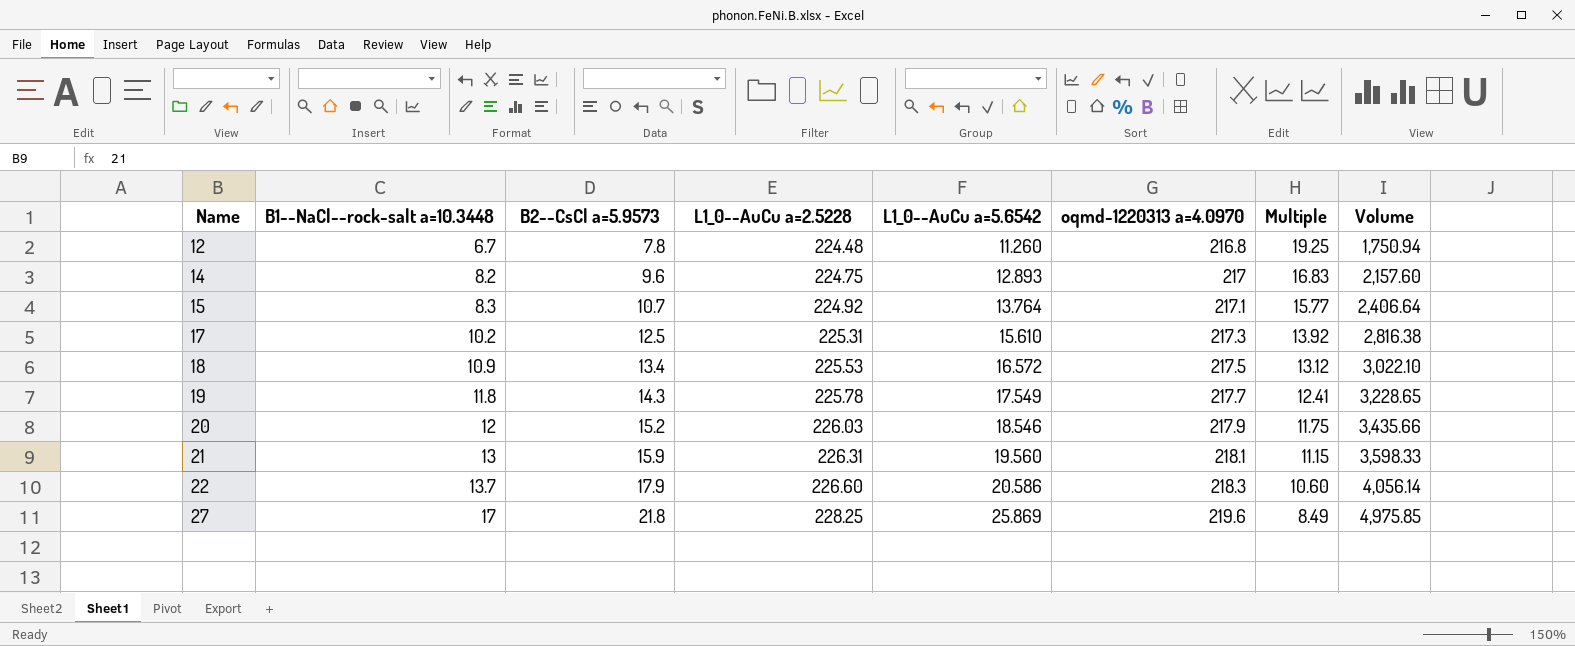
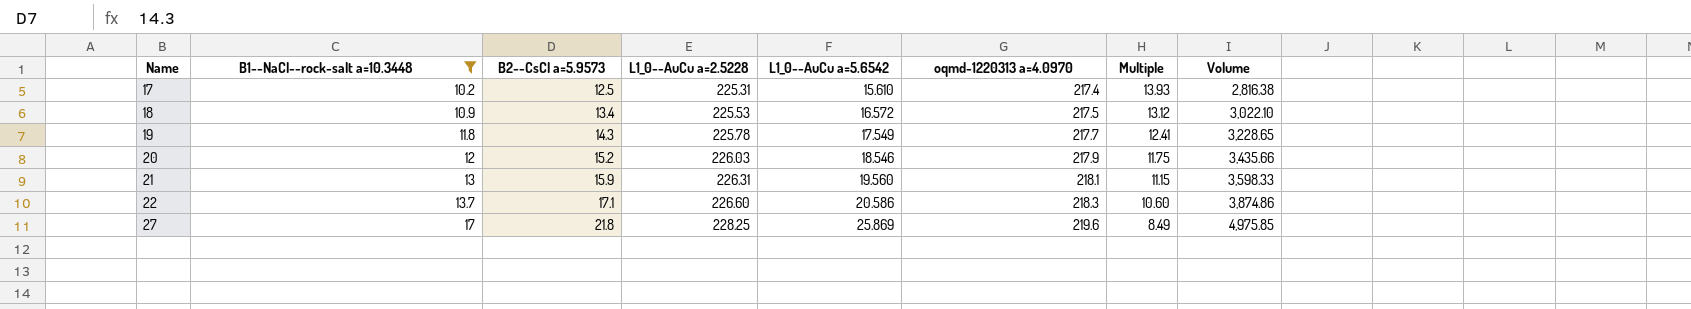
filter: none -> B1--NaCl--rock-salt a=10.3448 >= 10.2
17 | oqmd-1220313 a=4.0970: 217.3 -> 217.4
17 | Multiple: 13.92 -> 13.93
22 | B2--CsCl a=5.9573: 17.9 -> 17.1
22 | Volume: 4,056.14 -> 3,874.86

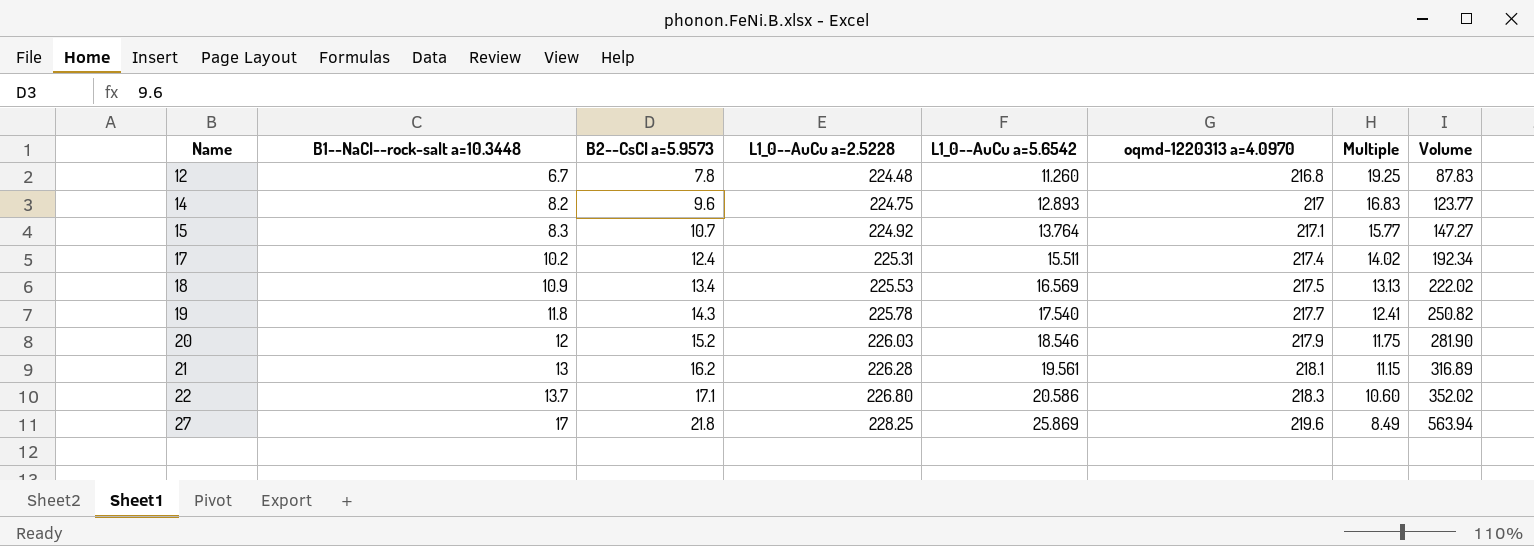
filter: B1--NaCl--rock-salt a=10.3448 >= 10.2 -> none
column Volume | formula: [B2--CsCl a=5.9573] * [L1_0--AuCu a=2.5228] -> [B2--CsCl a=5.9573] * [L1_0--AuCu a=5.6542]
17 | B2--CsCl a=5.9573: 12.5 -> 12.4
17 | L1_0--AuCu a=5.6542: 15.610 -> 15.511
17 | Multiple: 13.93 -> 14.02
18 | L1_0--AuCu a=5.6542: 16.572 -> 16.569
18 | Multiple: 13.12 -> 13.13
19 | L1_0--AuCu a=5.6542: 17.549 -> 17.540
21 | B2--CsCl a=5.9573: 15.9 -> 16.2
21 | L1_0--AuCu a=2.5228: 226.31 -> 226.28
21 | L1_0--AuCu a=5.6542: 19.560 -> 19.561
22 | L1_0--AuCu a=2.5228: 226.60 -> 226.80

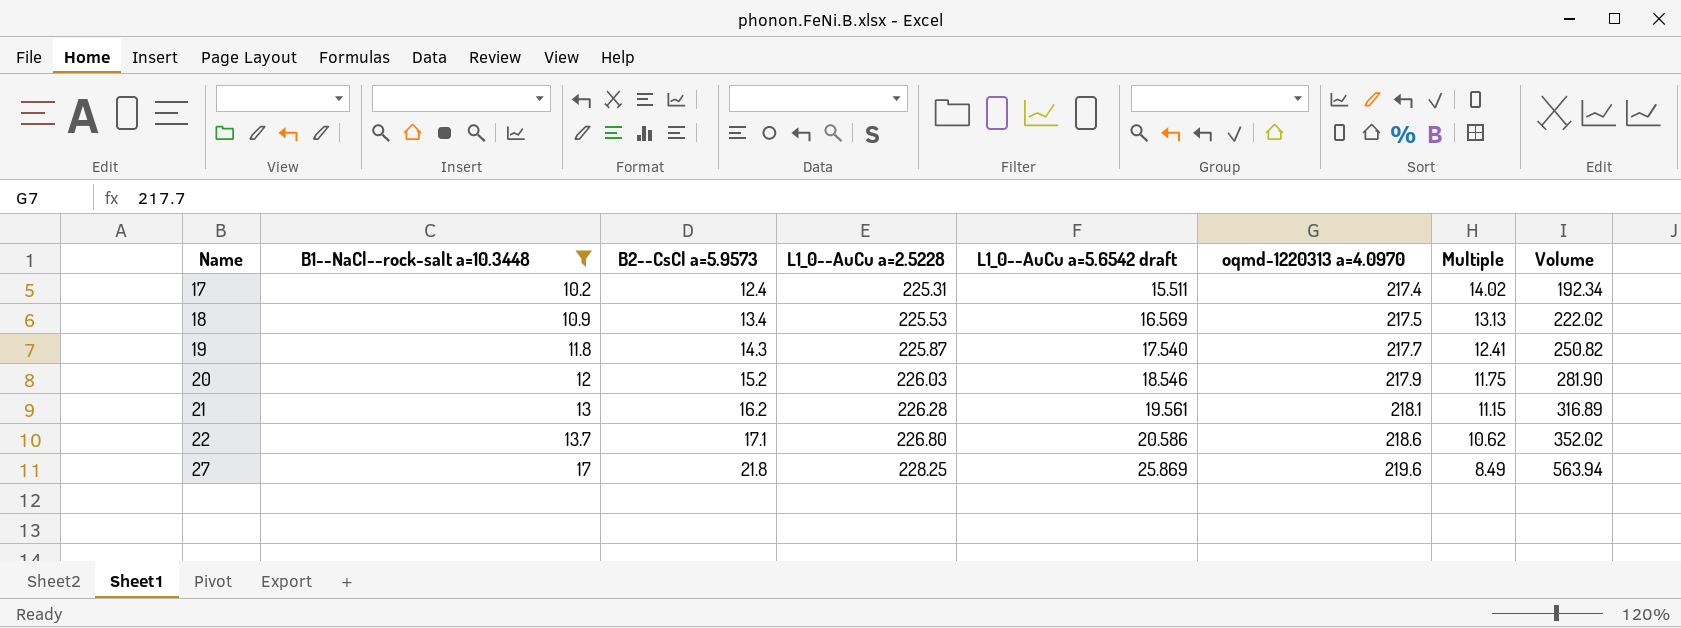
filter: none -> B1--NaCl--rock-salt a=10.3448 >= 10.2
column name: L1_0--AuCu a=5.6542 -> L1_0--AuCu a=5.6542 draft
19 | L1_0--AuCu a=2.5228: 225.78 -> 225.87
22 | oqmd-1220313 a=4.0970: 218.3 -> 218.6
22 | Multiple: 10.60 -> 10.62

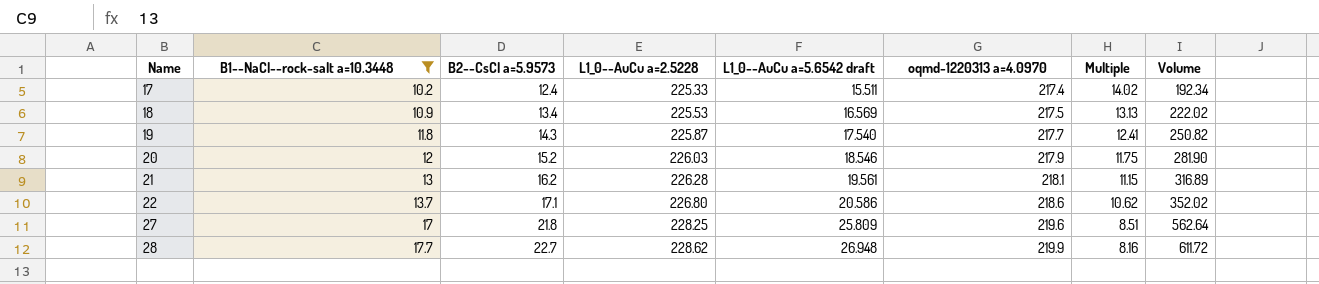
17 | L1_0--AuCu a=2.5228: 225.31 -> 225.33
27 | L1_0--AuCu a=5.6542 draft: 25.869 -> 25.809
27 | Multiple: 8.49 -> 8.51
27 | Volume: 563.94 -> 562.64
row 28: none -> 17.7 | 22.7 | 228.62 | 26.948 | 219.9 | 8.16 | 611.72

